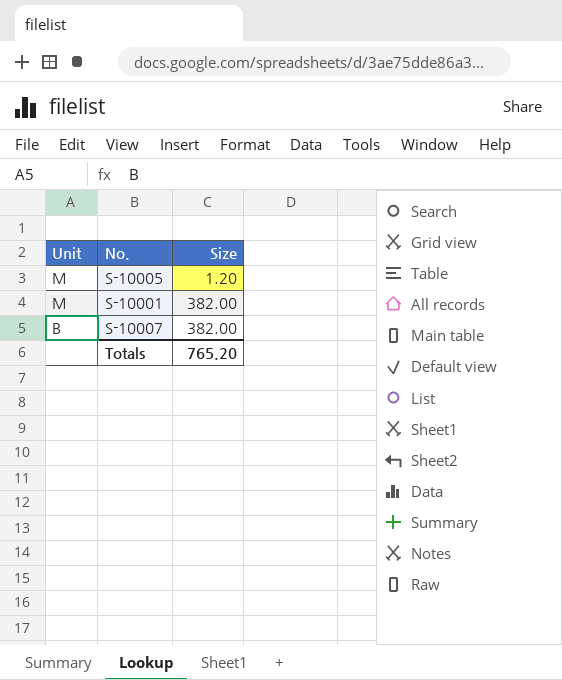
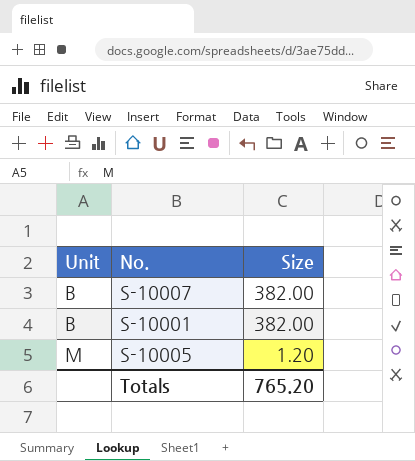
row order: Unit descending -> Unit ascending
S-10001 | Unit: M -> B

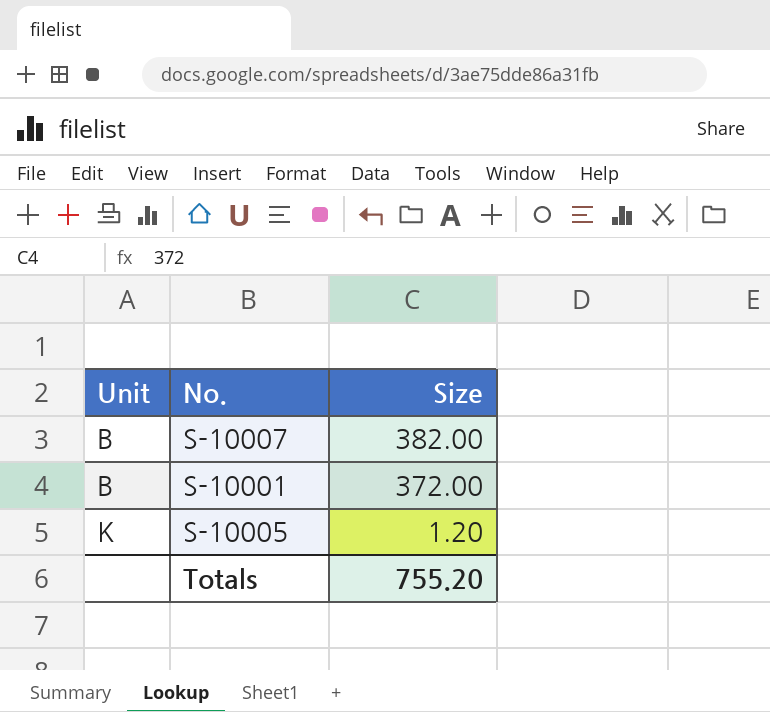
S-10001 | Size: 382.00 -> 372.00
S-10005 | Unit: M -> K
Totals | Size: 765.20 -> 755.20

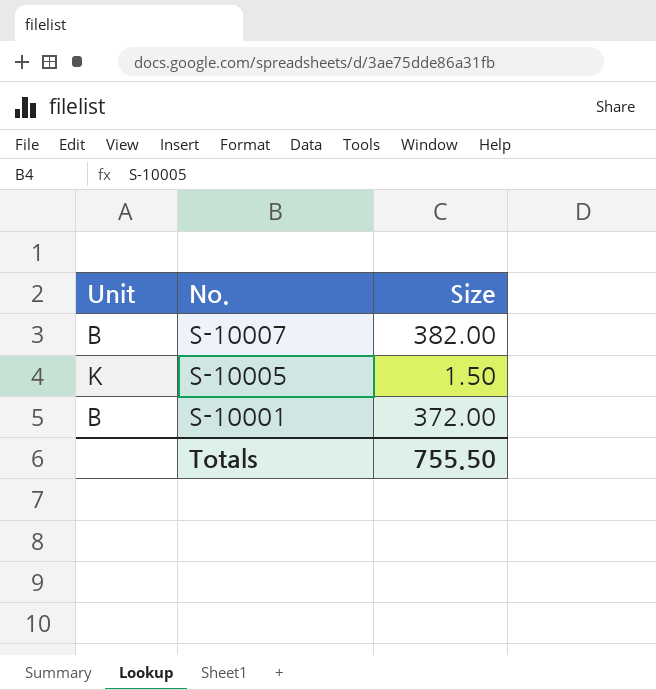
row order: Unit ascending -> No. descending
S-10005 | Size: 1.20 -> 1.50
Totals | Size: 755.20 -> 755.50

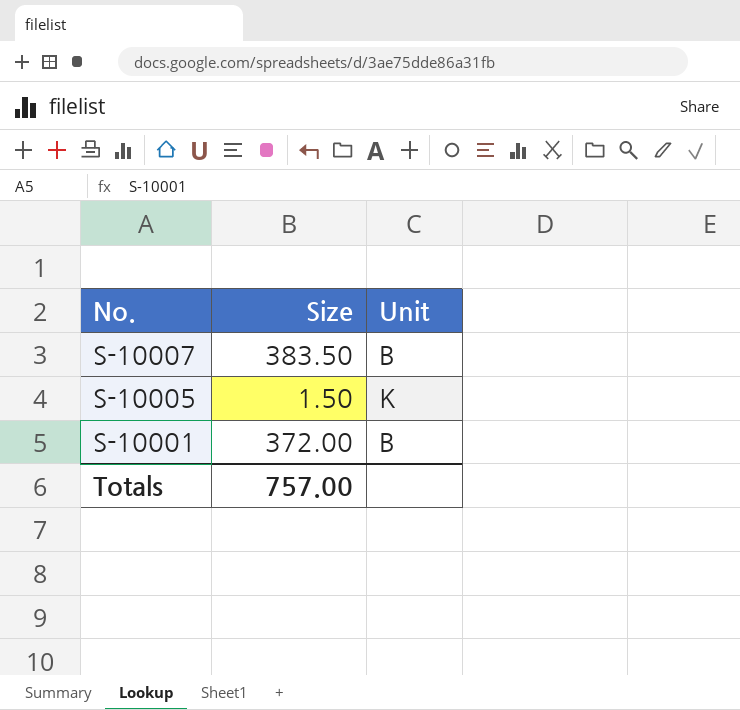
column Unit | position: 1 -> 3
S-10007 | Size: 382.00 -> 383.50
Totals | Size: 755.50 -> 757.00

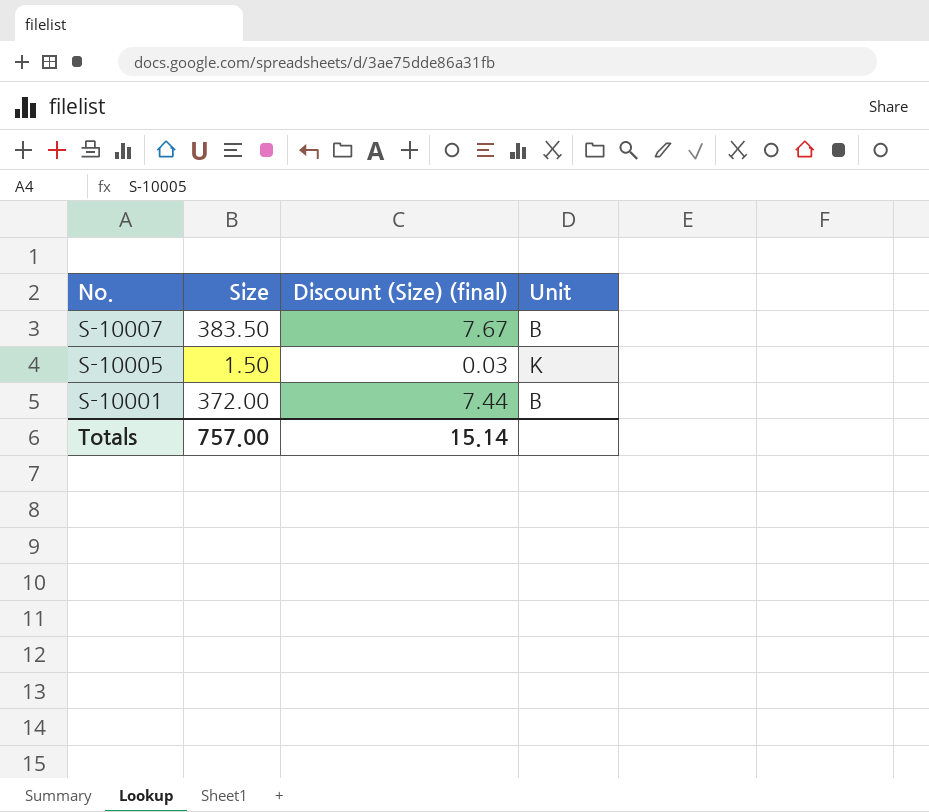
column Discount (Size) (final) | formula: none -> [Size] * 0.02

